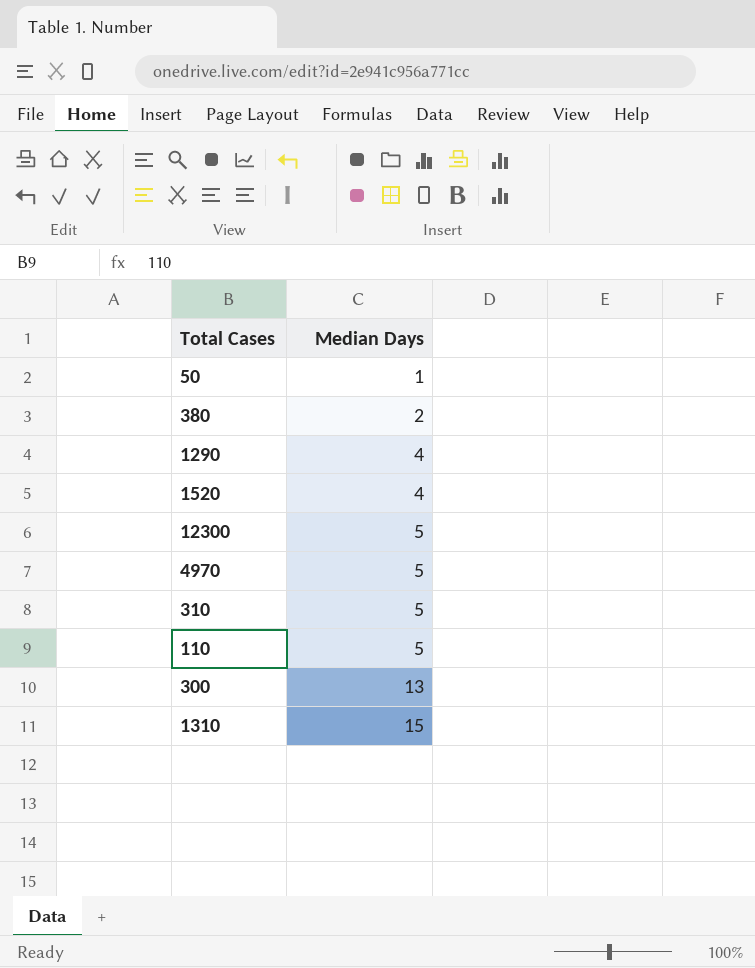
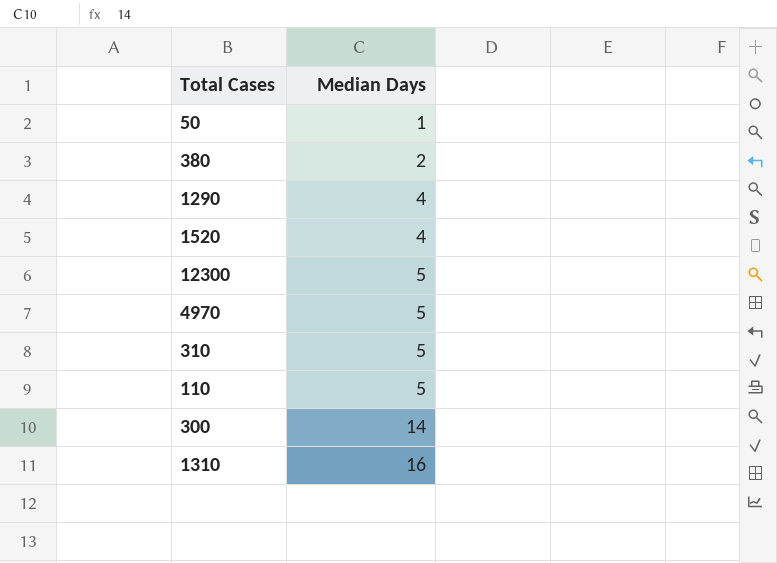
300 | Median Days: 13 -> 14
1310 | Median Days: 15 -> 16

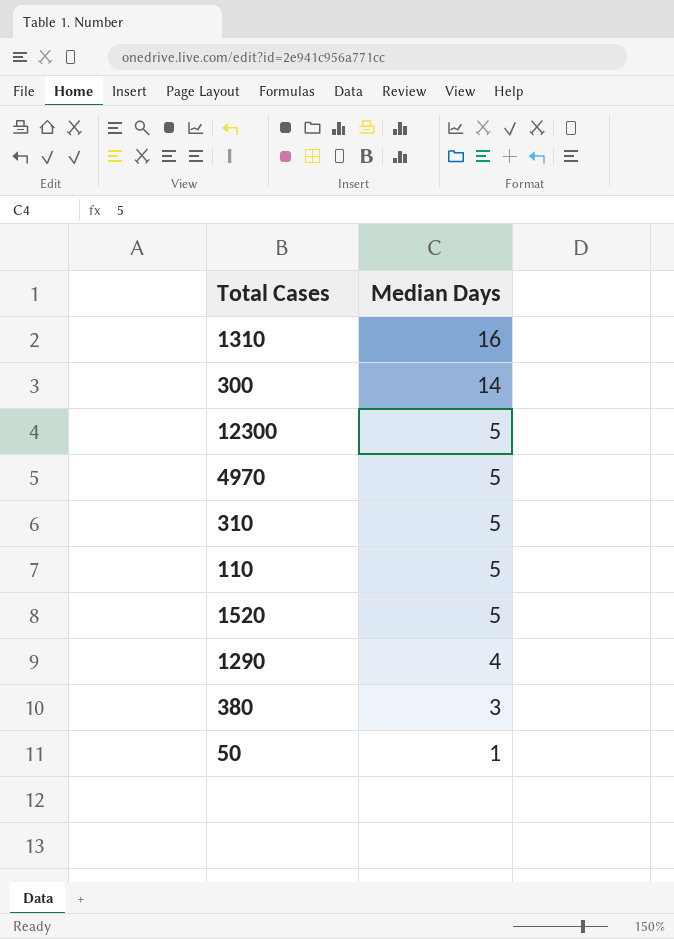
row order: Median Days ascending -> Median Days descending
1520 | Median Days: 4 -> 5
380 | Median Days: 2 -> 3

